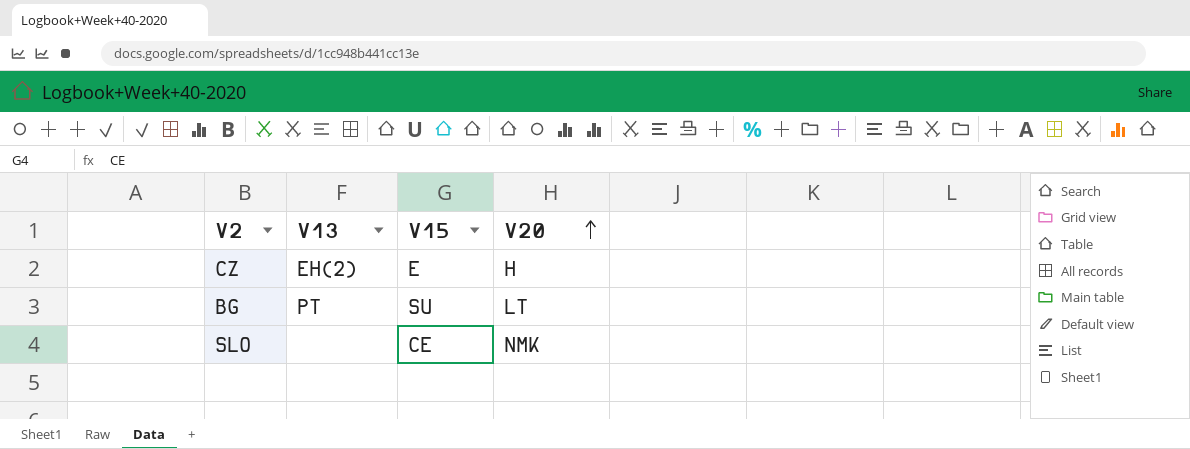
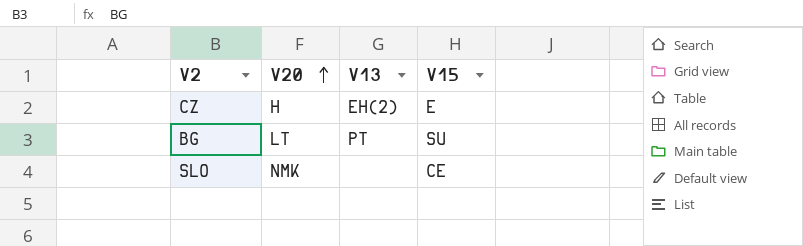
column V20 | position: 4 -> 2

